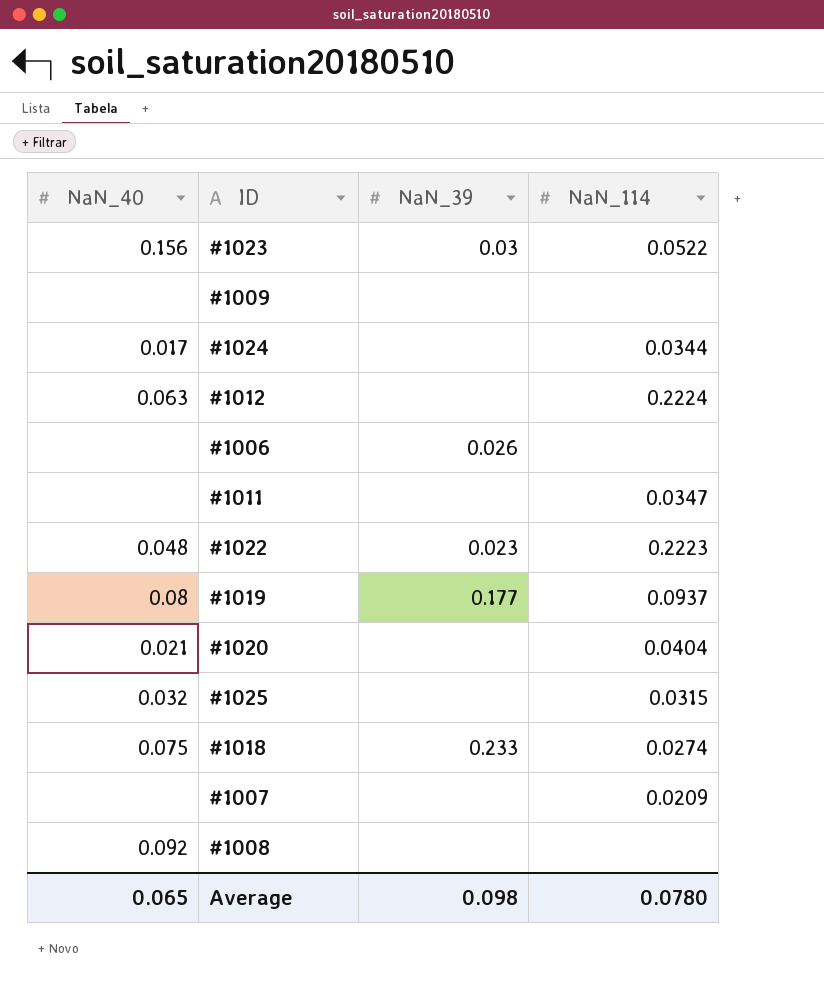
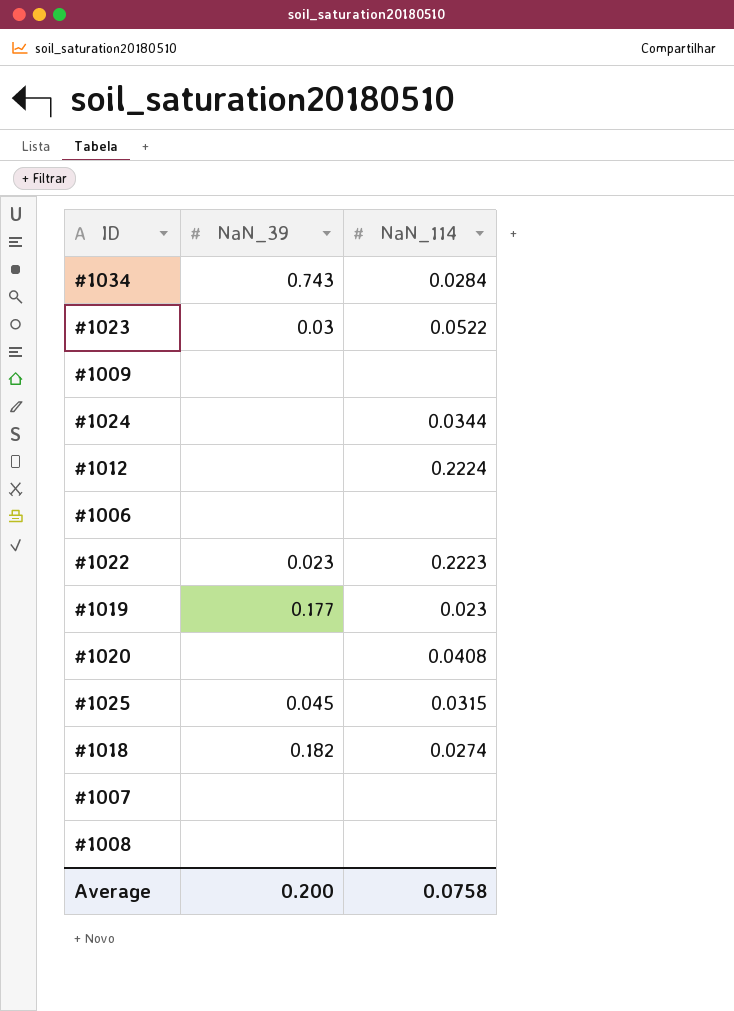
column NaN_40 | position: 1 -> none
row #1011: none | none | 0.0347 -> none
row #1034: none -> 0.743 | 0.0284
#1006 | NaN_39: 0.026 -> none
#1019 | NaN_114: 0.0937 -> 0.023
#1020 | NaN_114: 0.0404 -> 0.0408
#1025 | NaN_39: none -> 0.045
#1018 | NaN_39: 0.233 -> 0.182
#1007 | NaN_114: 0.0209 -> none
Average | NaN_39: 0.098 -> 0.200
Average | NaN_114: 0.0780 -> 0.0758

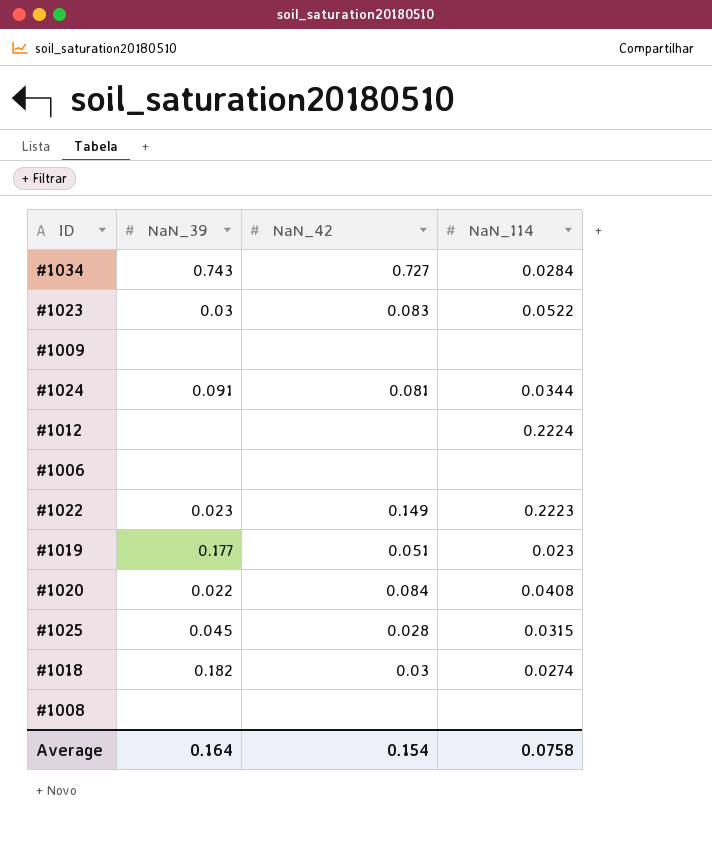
column NaN_42 | position: none -> 3
row #1007: none | none -> none
#1024 | NaN_39: none -> 0.091
#1020 | NaN_39: none -> 0.022
Average | NaN_39: 0.200 -> 0.164

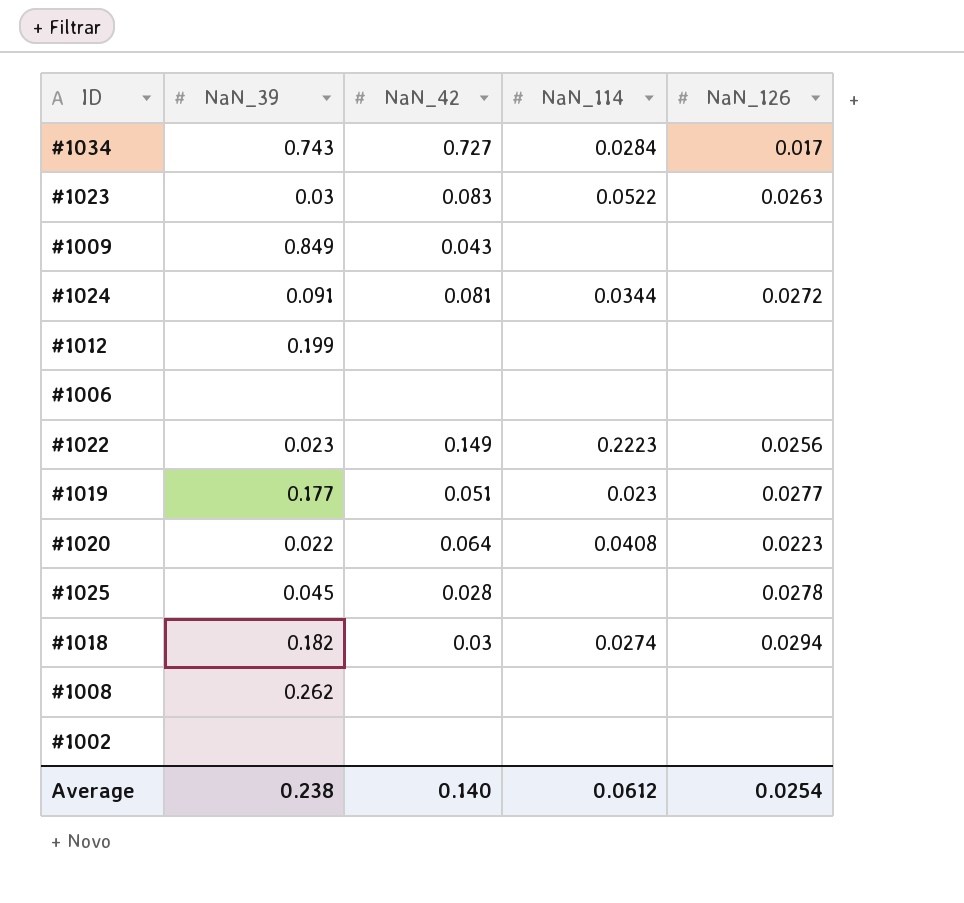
column NaN_126 | position: none -> 5
#1009 | NaN_39: none -> 0.849
#1009 | NaN_42: none -> 0.043
#1012 | NaN_39: none -> 0.199
#1012 | NaN_114: 0.2224 -> none
#1020 | NaN_42: 0.084 -> 0.064
#1025 | NaN_114: 0.0315 -> none
#1008 | NaN_39: none -> 0.262
row #1002: none -> none | none | none | none
Average | NaN_39: 0.164 -> 0.238
Average | NaN_42: 0.154 -> 0.140
Average | NaN_114: 0.0758 -> 0.0612

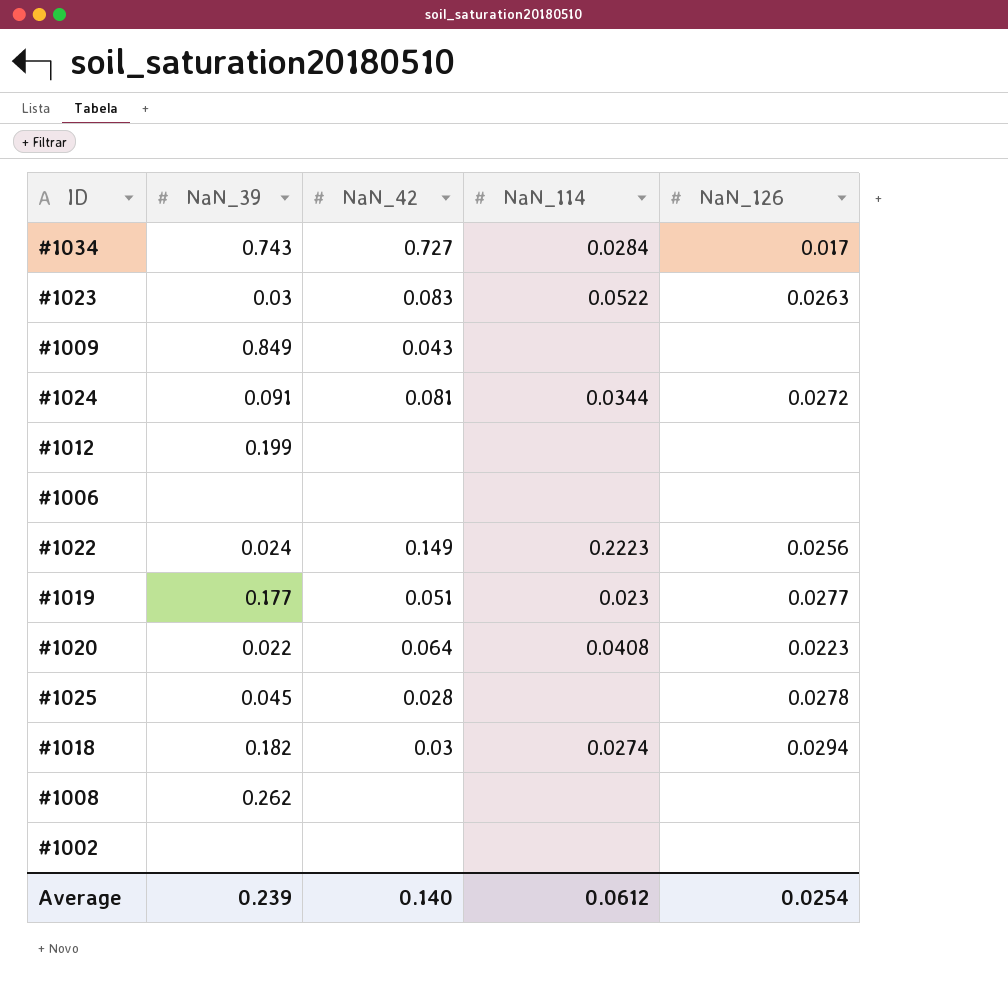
#1022 | NaN_39: 0.023 -> 0.024
Average | NaN_39: 0.238 -> 0.239

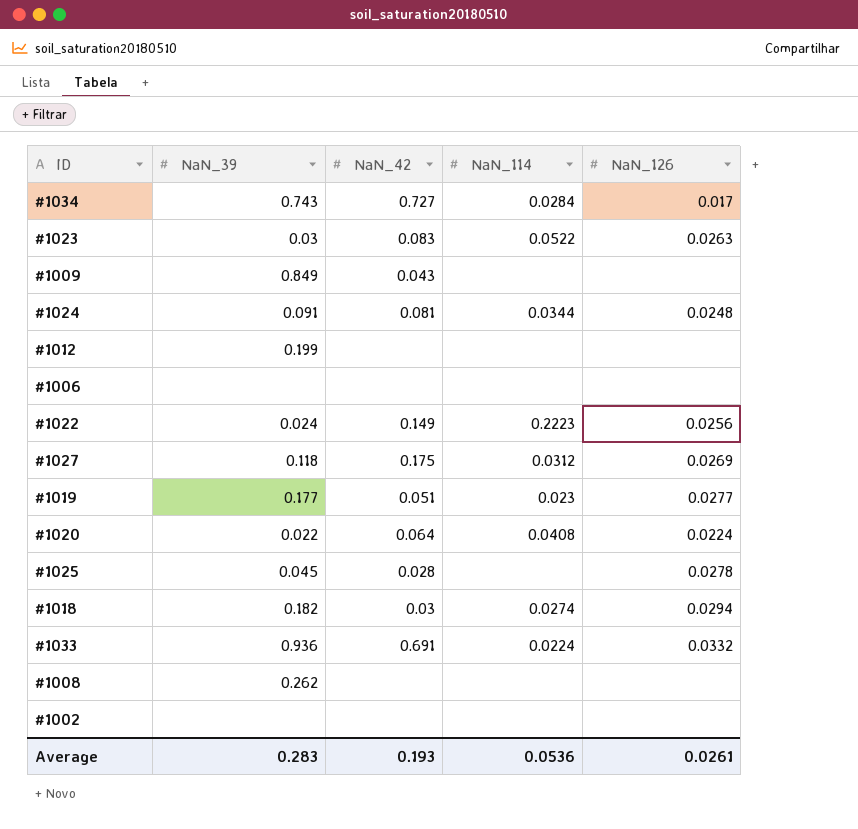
#1024 | NaN_126: 0.0272 -> 0.0248
row #1027: none -> 0.118 | 0.175 | 0.0312 | 0.0269
#1020 | NaN_126: 0.0223 -> 0.0224
row #1033: none -> 0.936 | 0.691 | 0.0224 | 0.0332
Average | NaN_39: 0.239 -> 0.283
Average | NaN_42: 0.140 -> 0.193
Average | NaN_114: 0.0612 -> 0.0536
Average | NaN_126: 0.0254 -> 0.0261

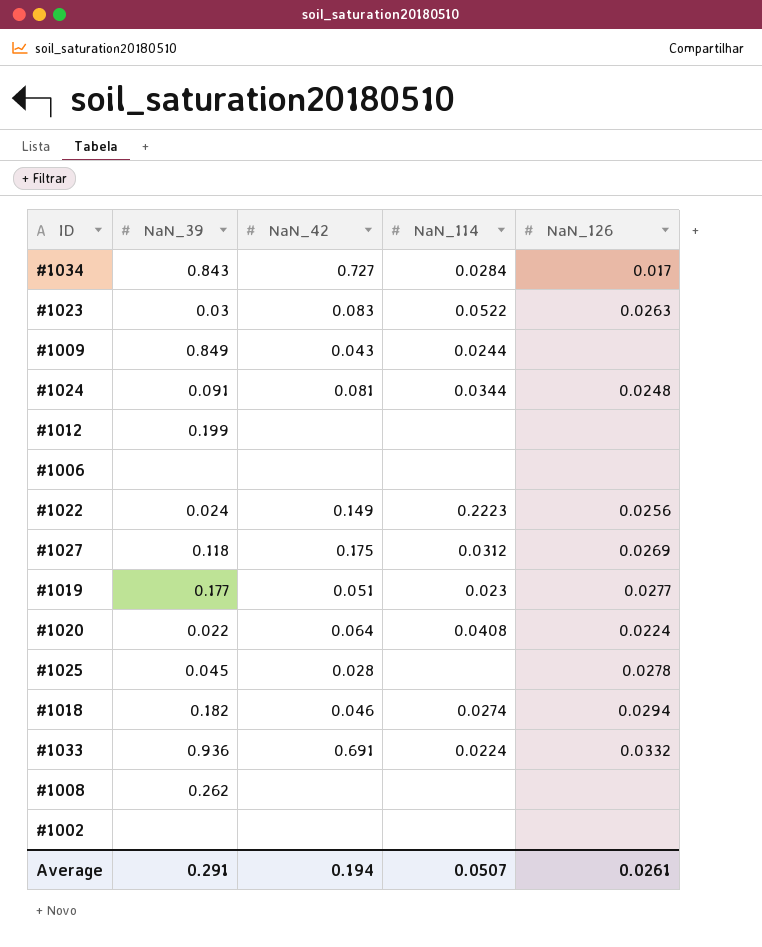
#1034 | NaN_39: 0.743 -> 0.843
#1009 | NaN_114: none -> 0.0244
#1018 | NaN_42: 0.03 -> 0.046
Average | NaN_39: 0.283 -> 0.291
Average | NaN_42: 0.193 -> 0.194
Average | NaN_114: 0.0536 -> 0.0507

